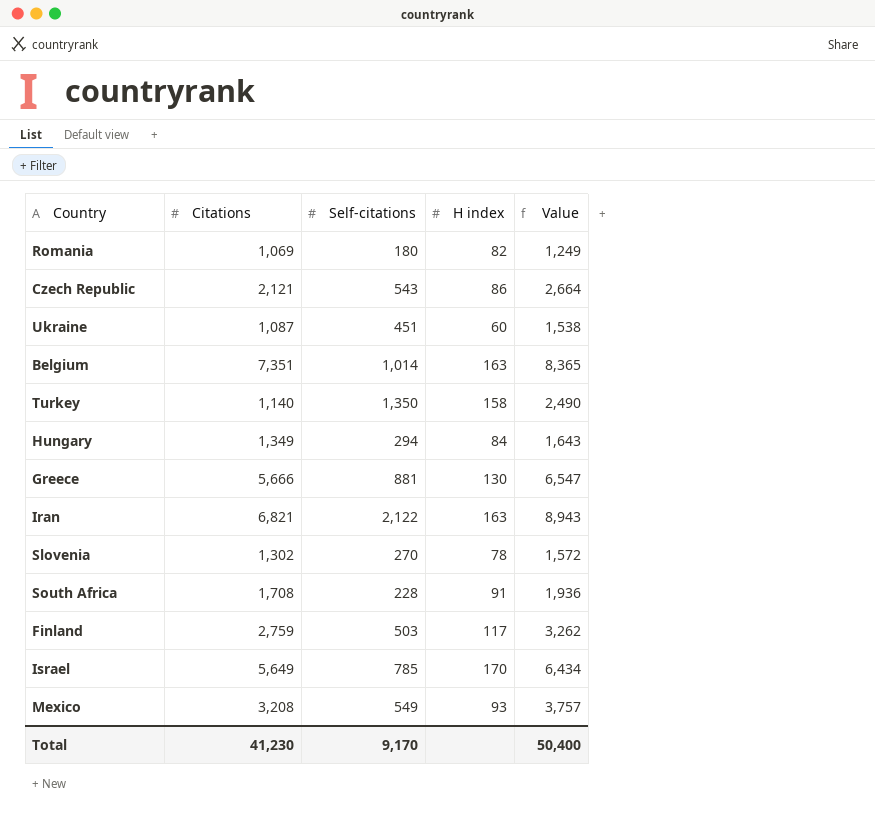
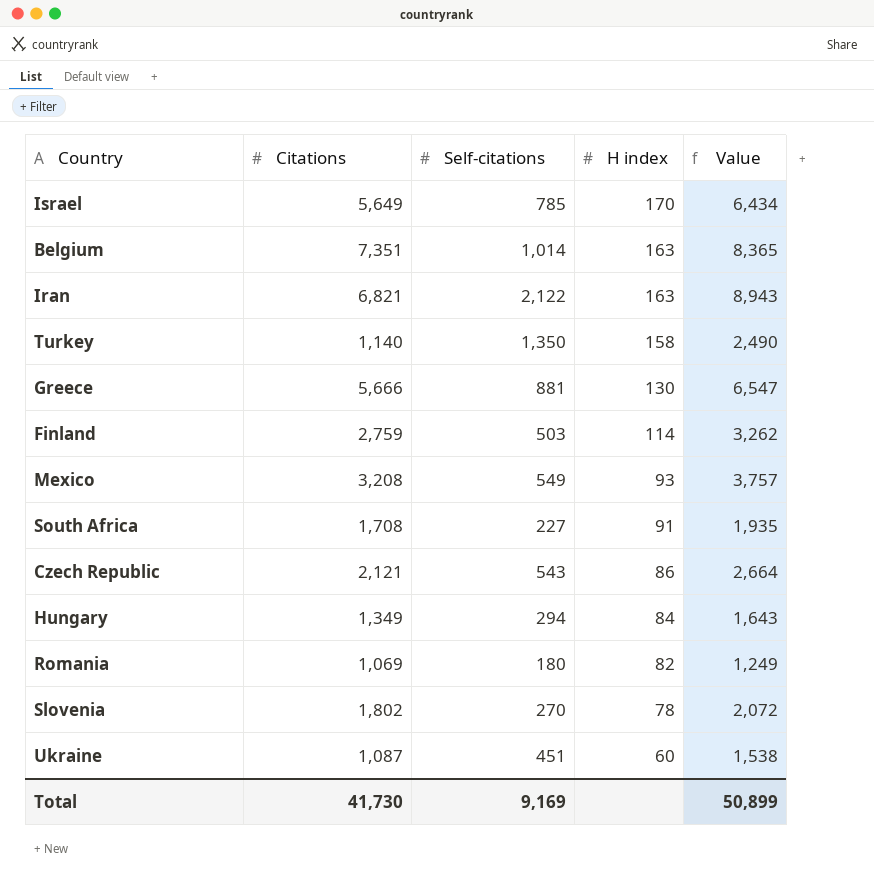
row order: none -> H index descending
Finland | H index: 117 -> 114
South Africa | Self-citations: 228 -> 227
South Africa | Value: 1,936 -> 1,935
Slovenia | Citations: 1,302 -> 1,802
Slovenia | Value: 1,572 -> 2,072
Total | Citations: 41,230 -> 41,730
Total | Self-citations: 9,170 -> 9,169
Total | Value: 50,400 -> 50,899

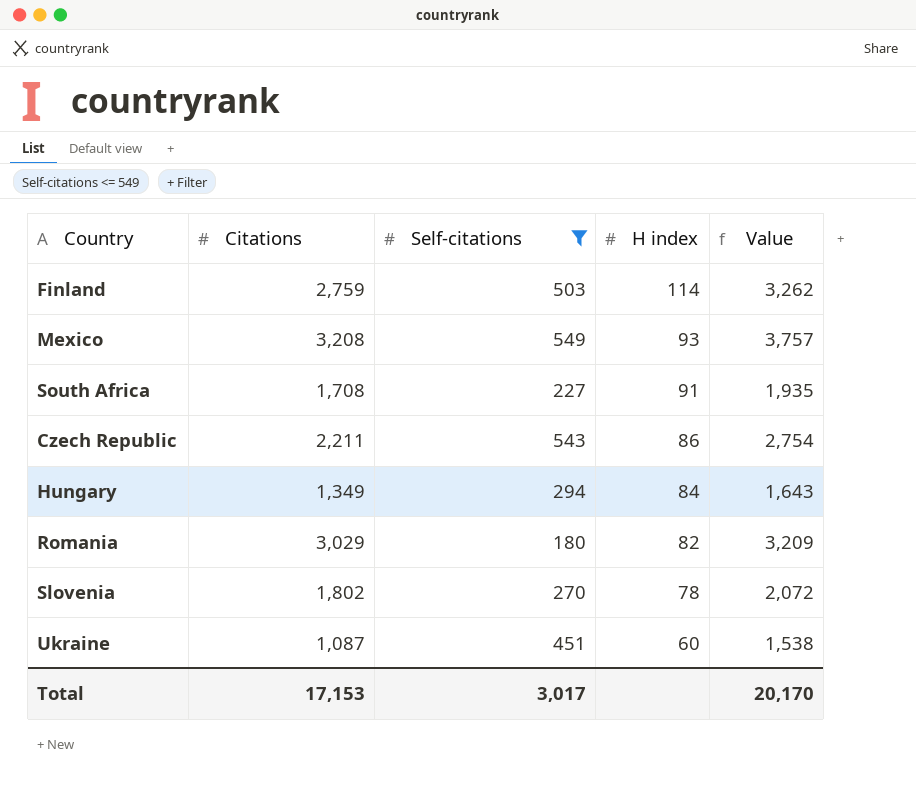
filter: none -> Self-citations <= 549
Czech Republic | Citations: 2,121 -> 2,211
Czech Republic | Value: 2,664 -> 2,754
Romania | Citations: 1,069 -> 3,029
Romania | Value: 1,249 -> 3,209
Total | Citations: 41,730 -> 17,153
Total | Self-citations: 9,169 -> 3,017
Total | Value: 50,899 -> 20,170

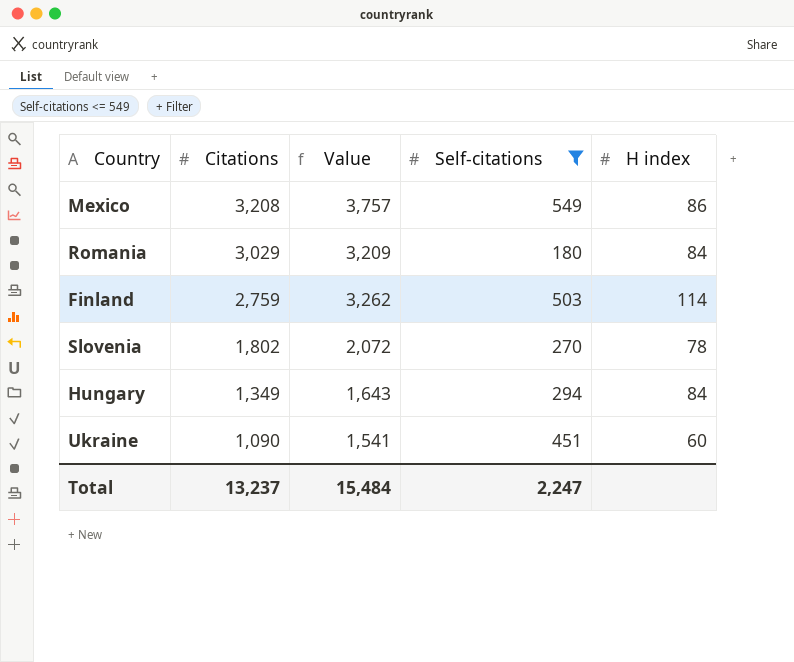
row order: H index descending -> Citations descending
column Value | position: 5 -> 3
row South Africa: 1,708 | 227 | 91 | 1,935 -> none
row Czech Republic: 2,211 | 543 | 86 | 2,754 -> none
Mexico | H index: 93 -> 86
Romania | H index: 82 -> 84
Ukraine | Citations: 1,087 -> 1,090
Ukraine | Value: 1,538 -> 1,541
Total | Citations: 17,153 -> 13,237
Total | Value: 20,170 -> 15,484
Total | Self-citations: 3,017 -> 2,247

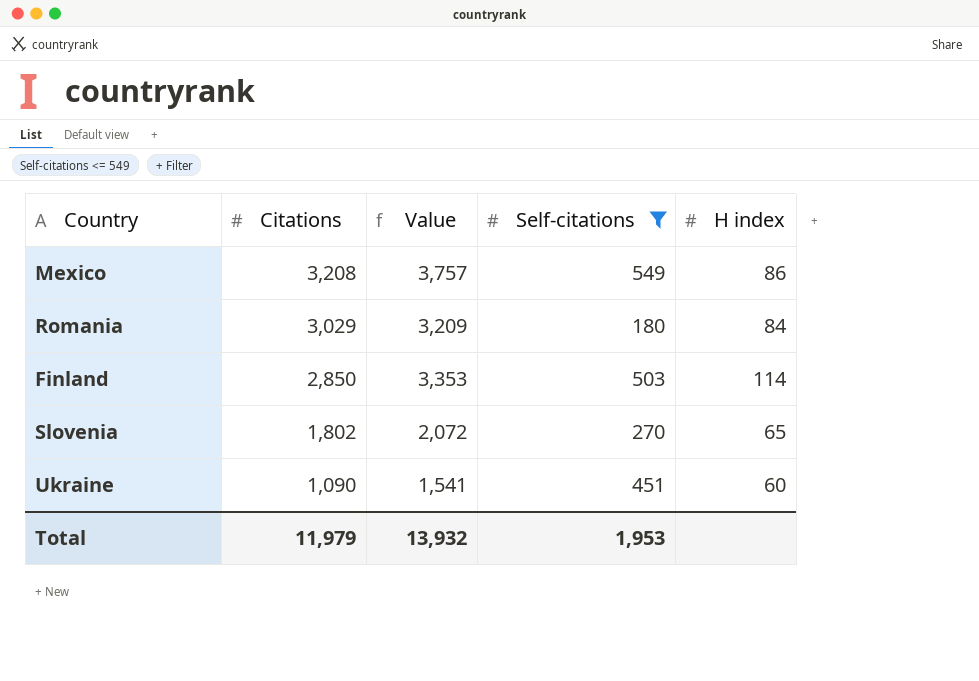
row Hungary: 1,349 | 1,643 | 294 | 84 -> none
Finland | Citations: 2,759 -> 2,850
Finland | Value: 3,262 -> 3,353
Slovenia | H index: 78 -> 65
Total | Citations: 13,237 -> 11,979
Total | Value: 15,484 -> 13,932
Total | Self-citations: 2,247 -> 1,953

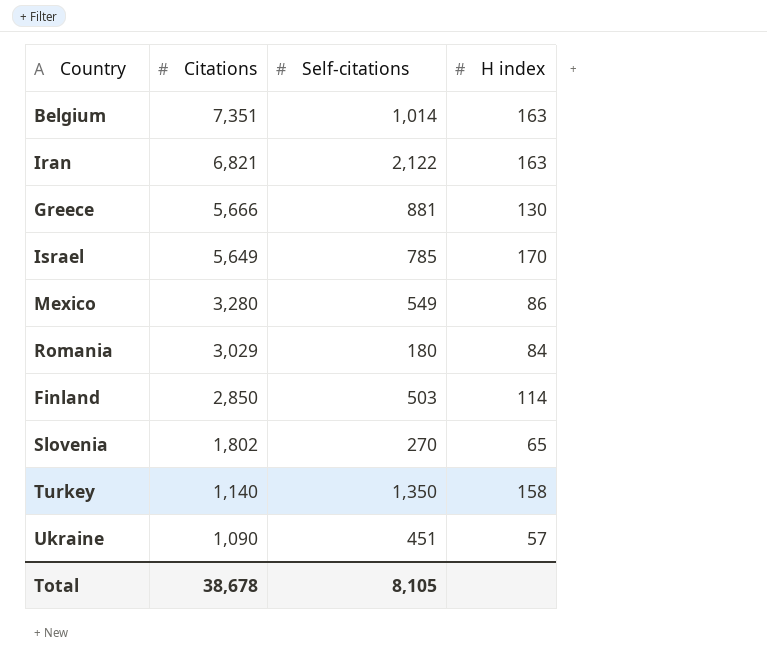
filter: Self-citations <= 549 -> none
column Value | formula: [Citations] + [Self-citations] -> none
Mexico | Citations: 3,208 -> 3,280
Ukraine | H index: 60 -> 57
Total | Citations: 11,979 -> 38,678
Total | Self-citations: 1,953 -> 8,105

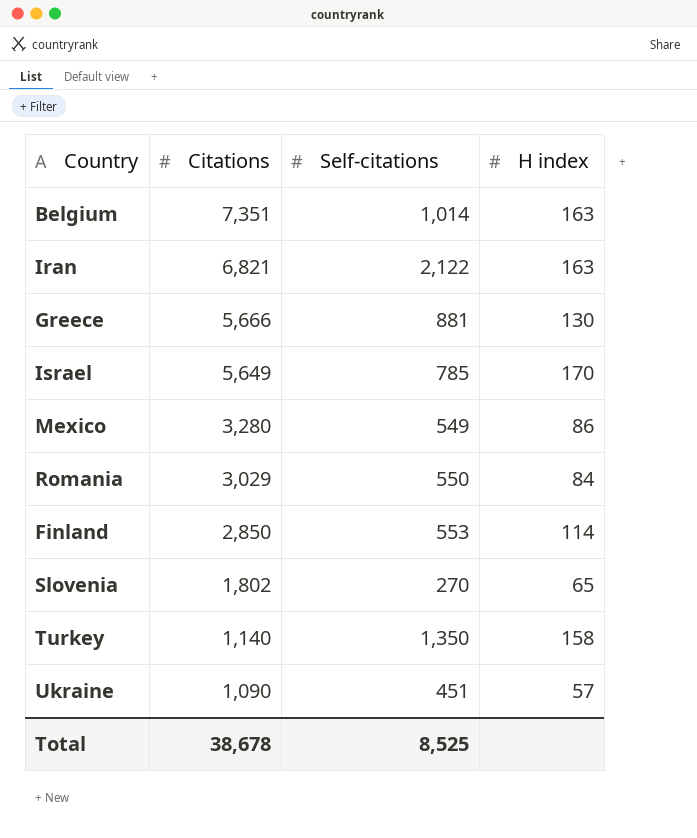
Romania | Self-citations: 180 -> 550
Finland | Self-citations: 503 -> 553
Total | Self-citations: 8,105 -> 8,525

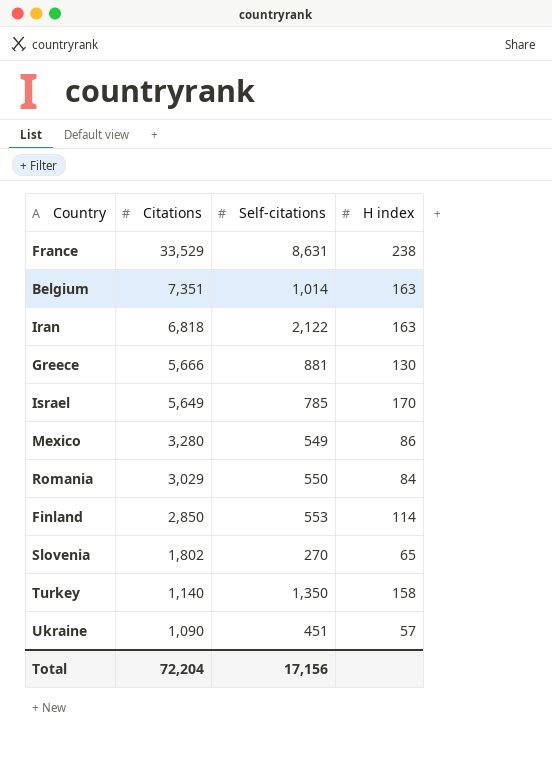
row France: none -> 33,529 | 8,631 | 238
Iran | Citations: 6,821 -> 6,818
Total | Citations: 38,678 -> 72,204
Total | Self-citations: 8,525 -> 17,156

